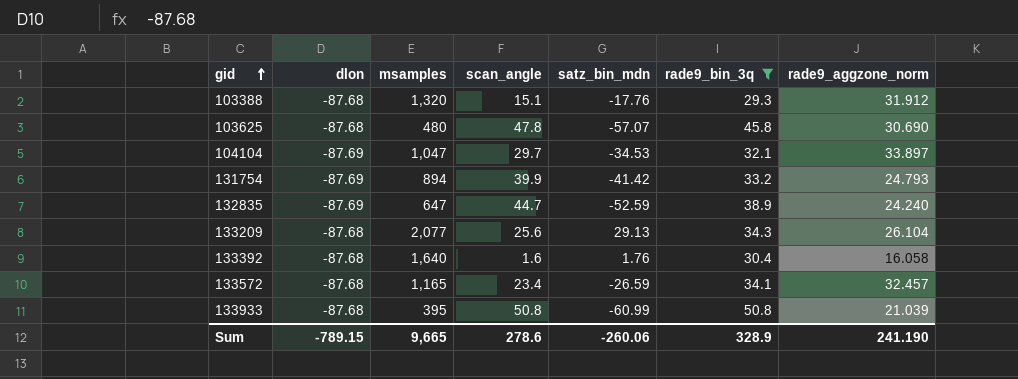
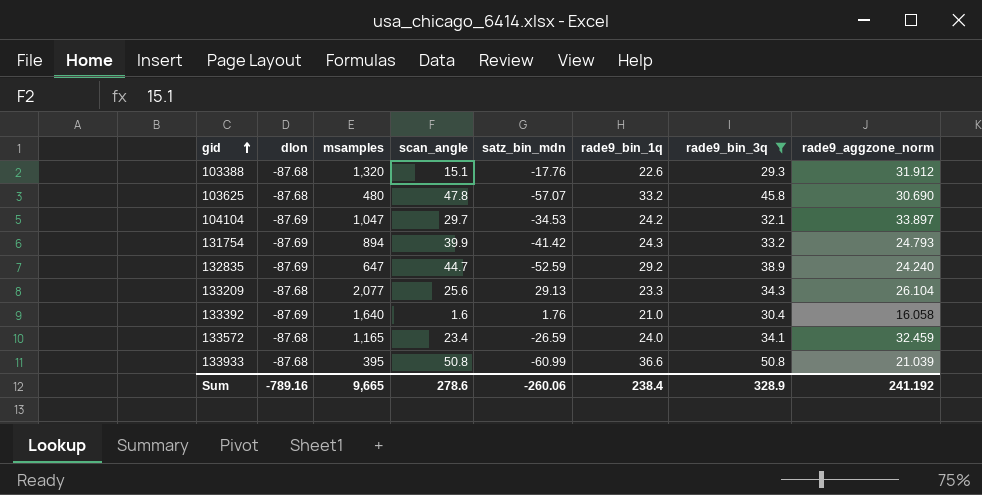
column rade9_bin_1q | position: none -> 6
133392 | dlon: -87.68 -> -87.69
133572 | rade9_aggzone_norm: 32.457 -> 32.459
Sum | dlon: -789.15 -> -789.16
Sum | rade9_aggzone_norm: 241.190 -> 241.192

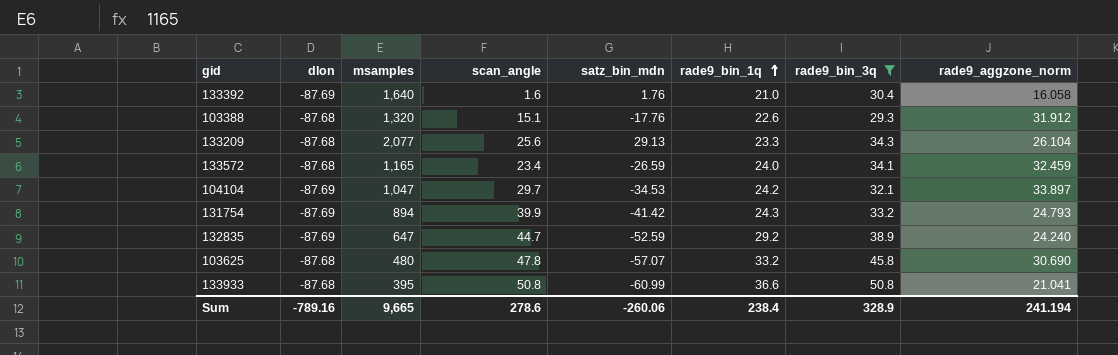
row order: gid ascending -> rade9_bin_1q ascending
133933 | rade9_aggzone_norm: 21.039 -> 21.041
Sum | rade9_aggzone_norm: 241.192 -> 241.194

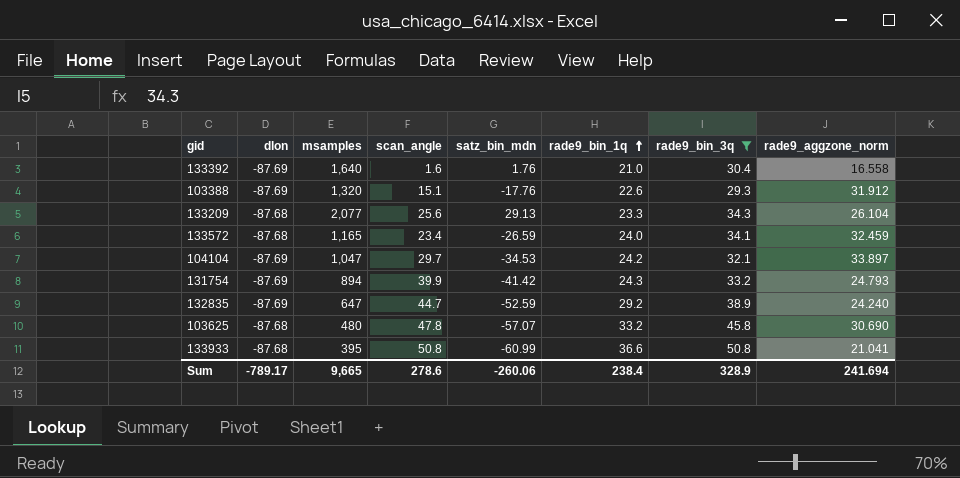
133392 | rade9_aggzone_norm: 16.058 -> 16.558
103388 | dlon: -87.68 -> -87.69
Sum | dlon: -789.16 -> -789.17
Sum | rade9_aggzone_norm: 241.194 -> 241.694

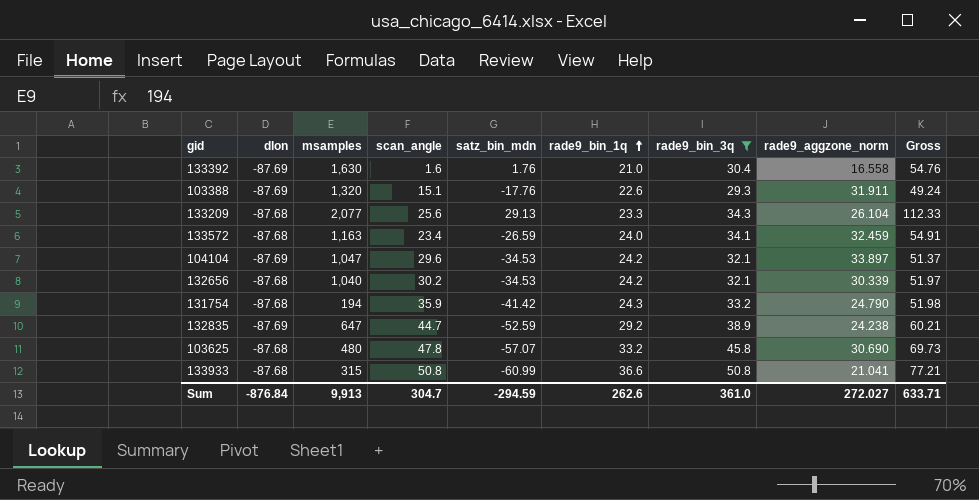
column Gross | formula: none -> [scan_angle] + [satz_bin_mdn] + [rade9_bin_1q] + [rade9_bin_3q]
133392 | msamples: 1,640 -> 1,630
103388 | rade9_aggzone_norm: 31.912 -> 31.911
133572 | msamples: 1,165 -> 1,163
104104 | scan_angle: 29.7 -> 29.6
row 132656: none -> -87.68 | 1,040 | 30.2 | -34.53 | 24.2 | 32.1 | 30.339 | 51.97
131754 | dlon: -87.69 -> -87.68
131754 | msamples: 894 -> 194
131754 | scan_angle: 39.9 -> 35.9
131754 | rade9_aggzone_norm: 24.793 -> 24.790
132835 | rade9_aggzone_norm: 24.240 -> 24.238
133933 | msamples: 395 -> 315
Sum | dlon: -789.17 -> -876.84
Sum | msamples: 9,665 -> 9,913
Sum | scan_angle: 278.6 -> 304.7
Sum | satz_bin_mdn: -260.06 -> -294.59
Sum | rade9_bin_1q: 238.4 -> 262.6
Sum | rade9_bin_3q: 328.9 -> 361.0
Sum | rade9_aggzone_norm: 241.694 -> 272.027

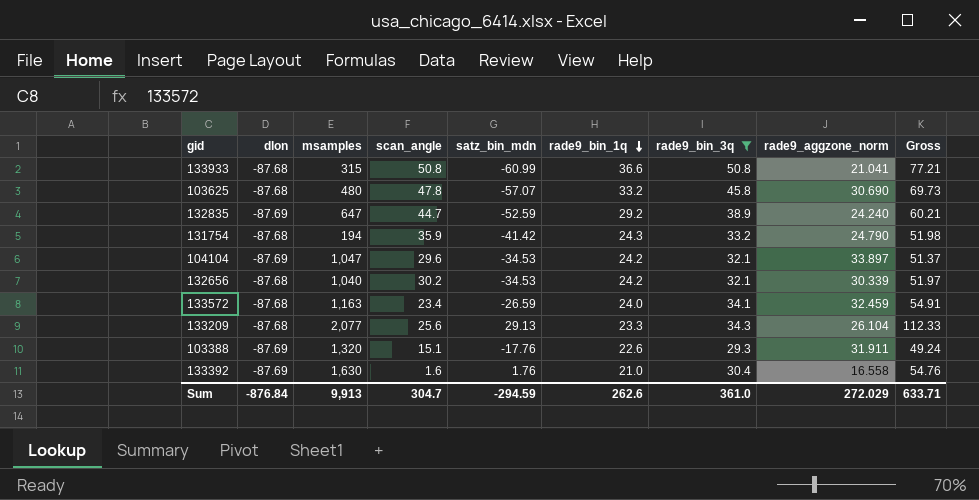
row order: rade9_bin_1q ascending -> rade9_bin_1q descending
132835 | rade9_aggzone_norm: 24.238 -> 24.240
Sum | rade9_aggzone_norm: 272.027 -> 272.029

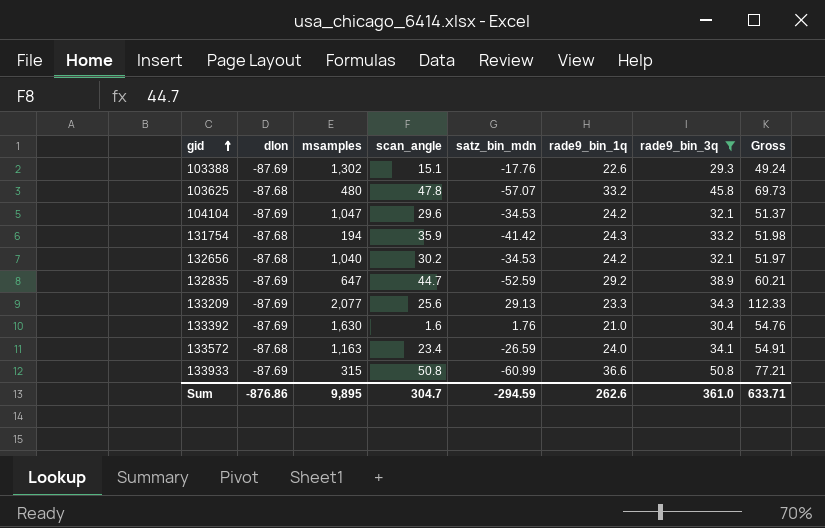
row order: rade9_bin_1q descending -> gid ascending
column rade9_aggzone_norm | position: 8 -> none
103388 | msamples: 1,320 -> 1,302
133209 | dlon: -87.68 -> -87.69
133933 | dlon: -87.68 -> -87.69
Sum | dlon: -876.84 -> -876.86
Sum | msamples: 9,913 -> 9,895

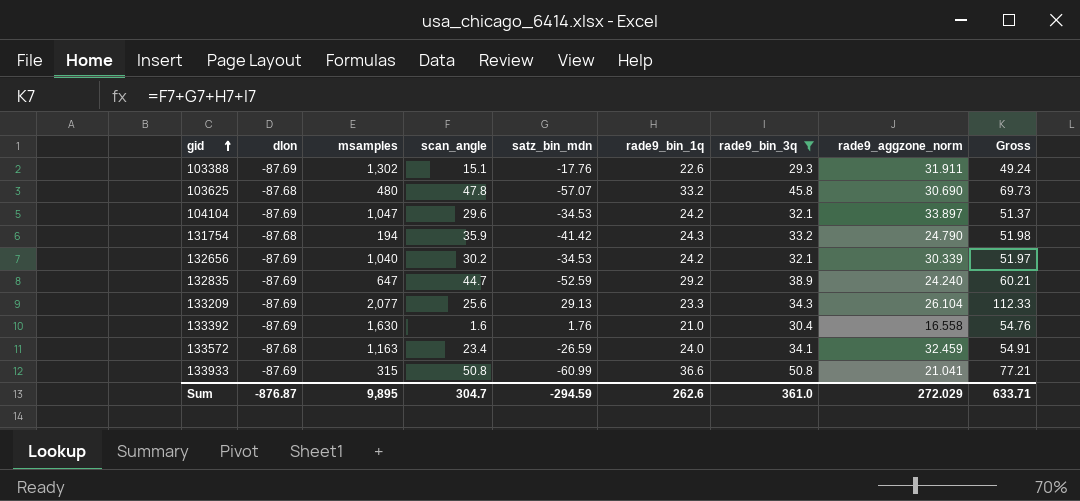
column rade9_aggzone_norm | position: none -> 8
132656 | dlon: -87.68 -> -87.69
Sum | dlon: -876.86 -> -876.87

